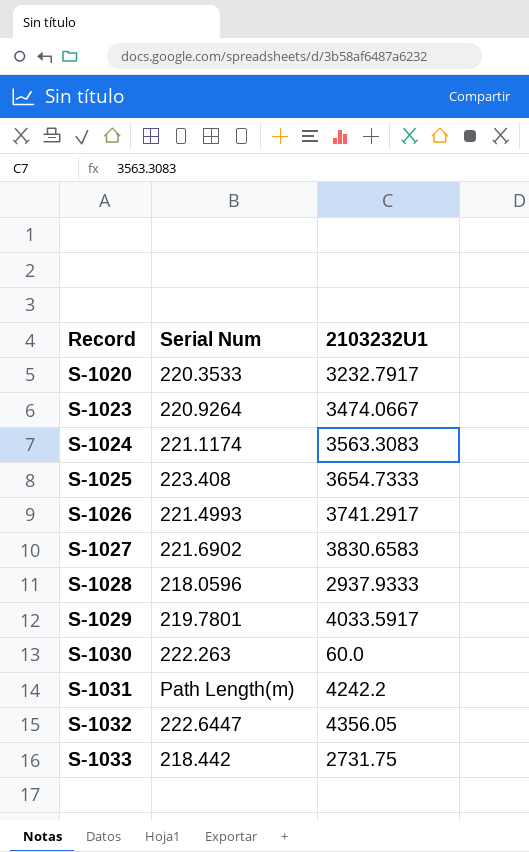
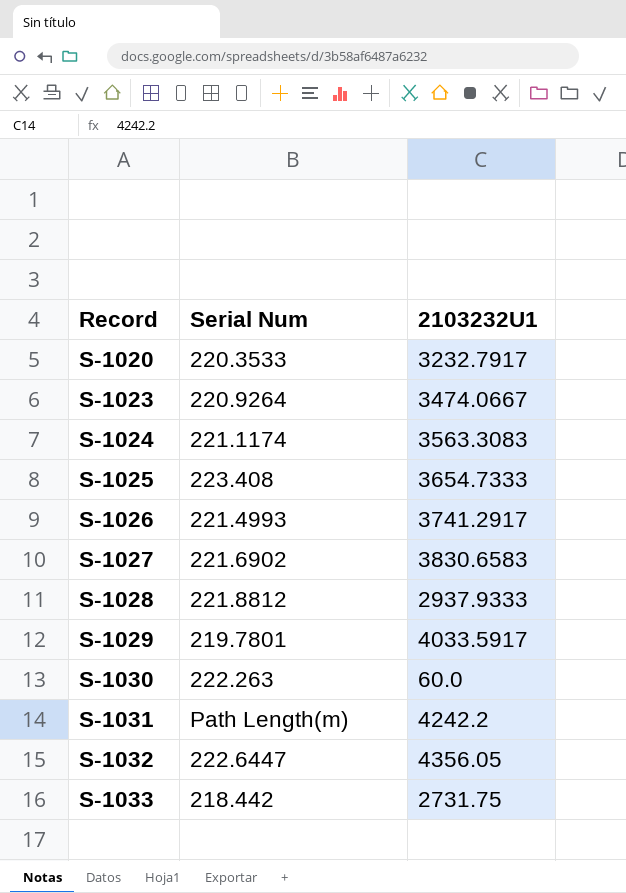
S-1028 | Serial Num: 218.0596 -> 221.8812

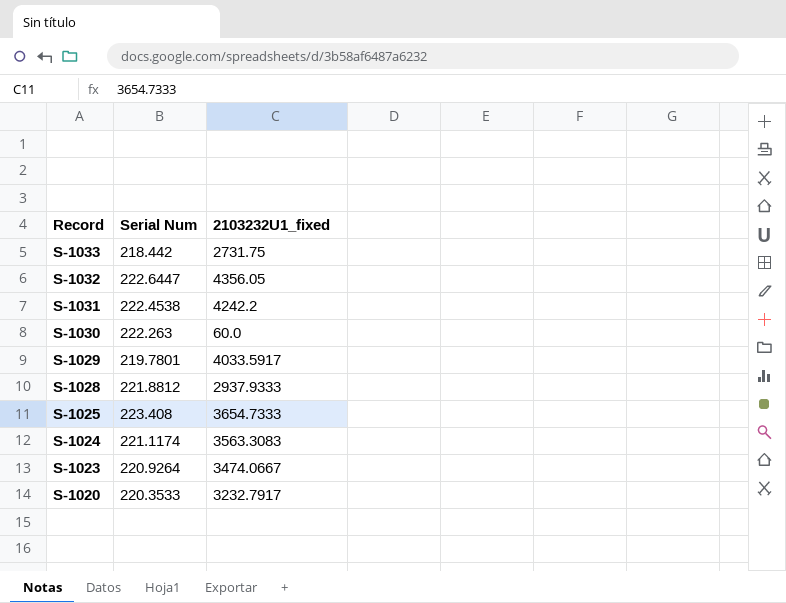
row order: Record ascending -> Record descending
column name: 2103232U1 -> 2103232U1_fixed
row S-1026: 221.4993 | 3741.2917 -> none
row S-1027: 221.6902 | 3830.6583 -> none
S-1031 | Serial Num: Path Length(m) -> 222.4538

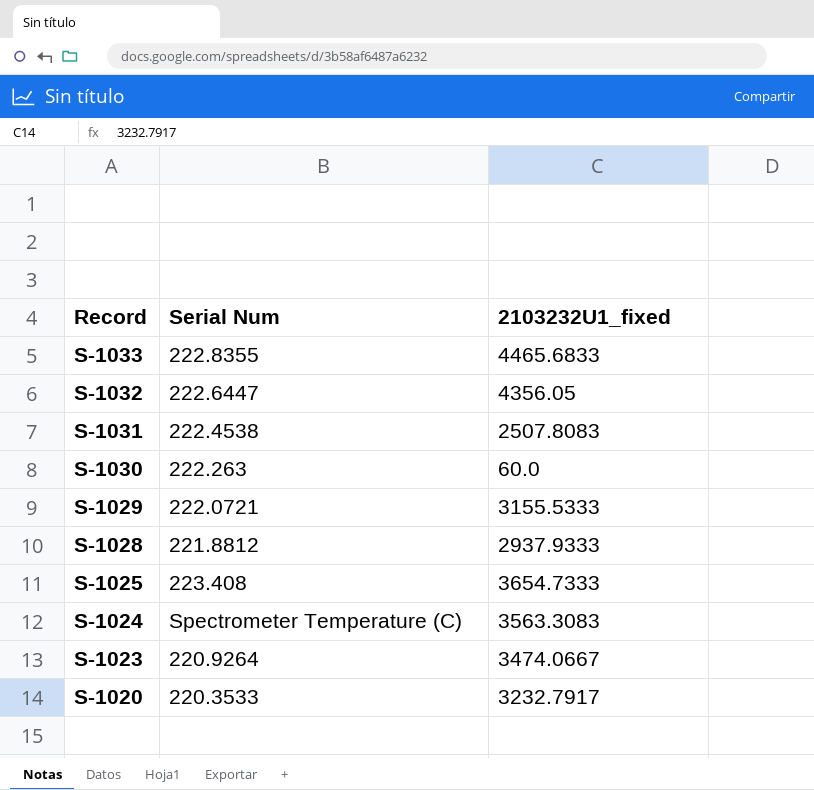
S-1033 | Serial Num: 218.442 -> 222.8355
S-1033 | 2103232U1_fixed: 2731.75 -> 4465.6833
S-1031 | 2103232U1_fixed: 4242.2 -> 2507.8083
S-1029 | Serial Num: 219.7801 -> 222.0721
S-1029 | 2103232U1_fixed: 4033.5917 -> 3155.5333
S-1024 | Serial Num: 221.1174 -> Spectrometer Temperature (C)

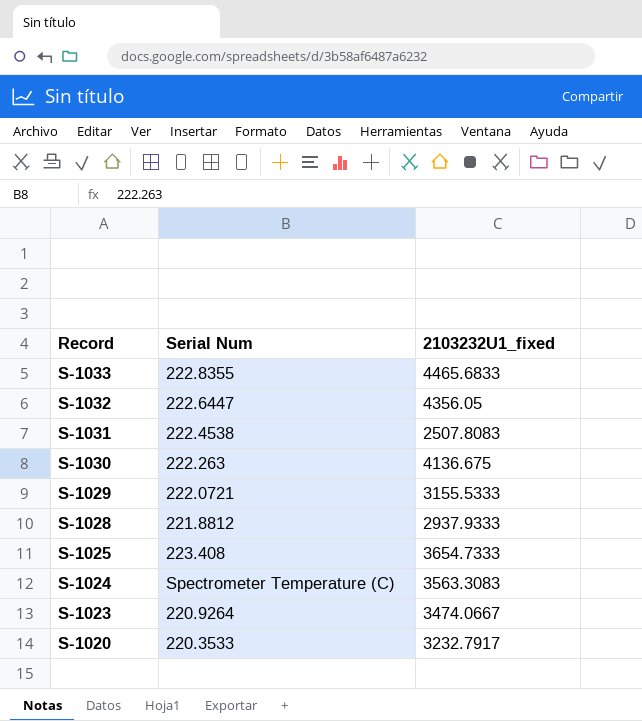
S-1030 | 2103232U1_fixed: 60.0 -> 4136.675

